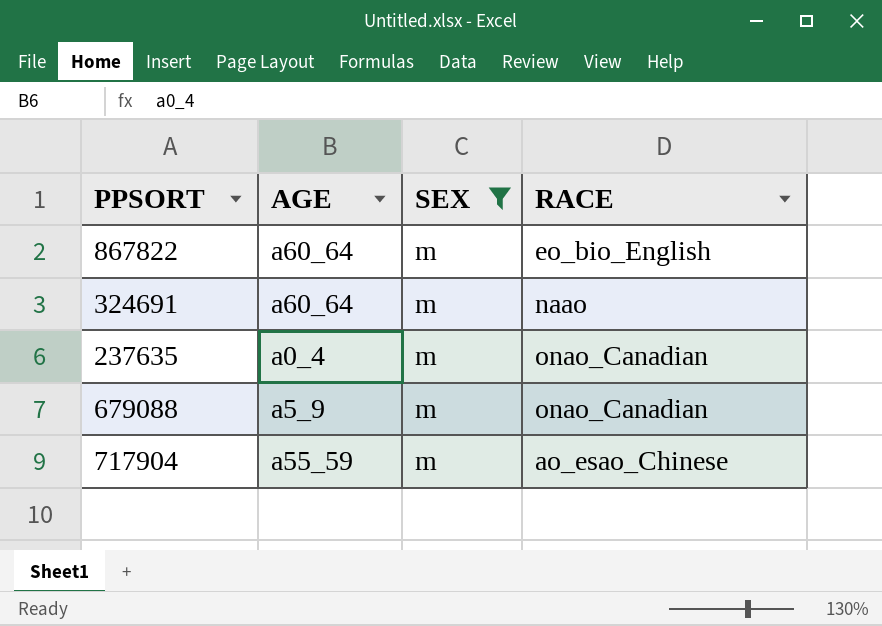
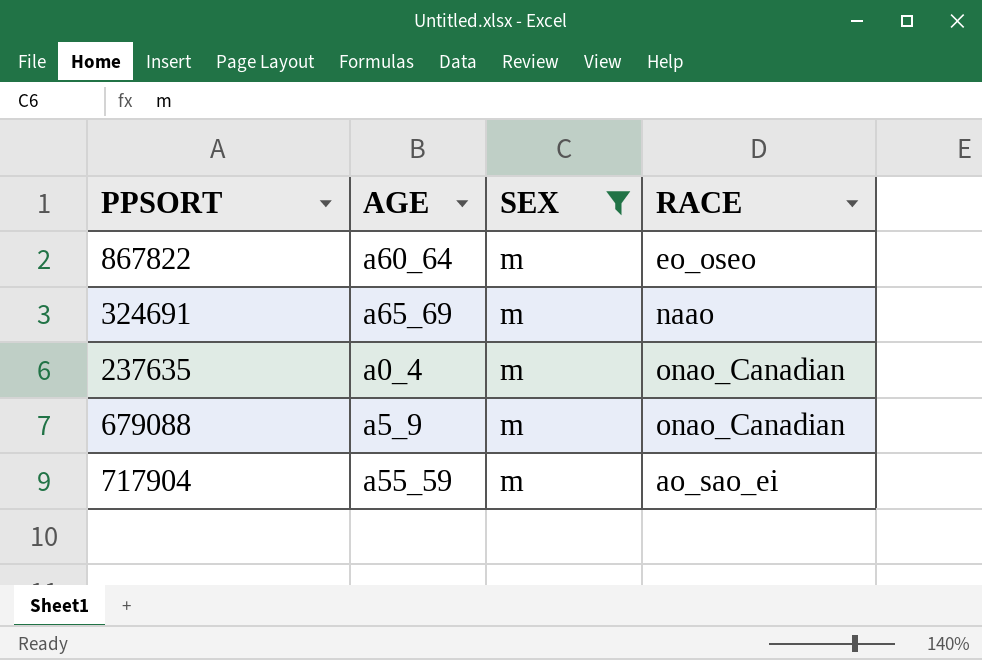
867822 | RACE: eo_bio_English -> eo_oseo
324691 | AGE: a60_64 -> a65_69
717904 | RACE: ao_esao_Chinese -> ao_sao_ei

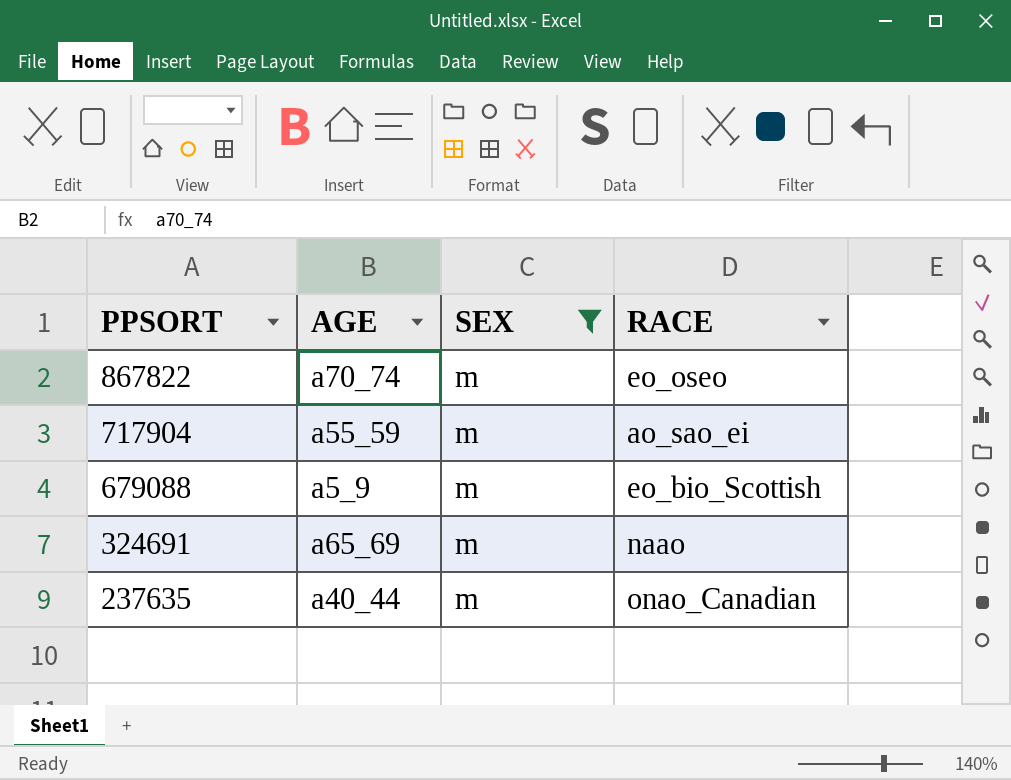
row order: none -> PPSORT descending
867822 | AGE: a60_64 -> a70_74
679088 | RACE: onao_Canadian -> eo_bio_Scottish
237635 | AGE: a0_4 -> a40_44

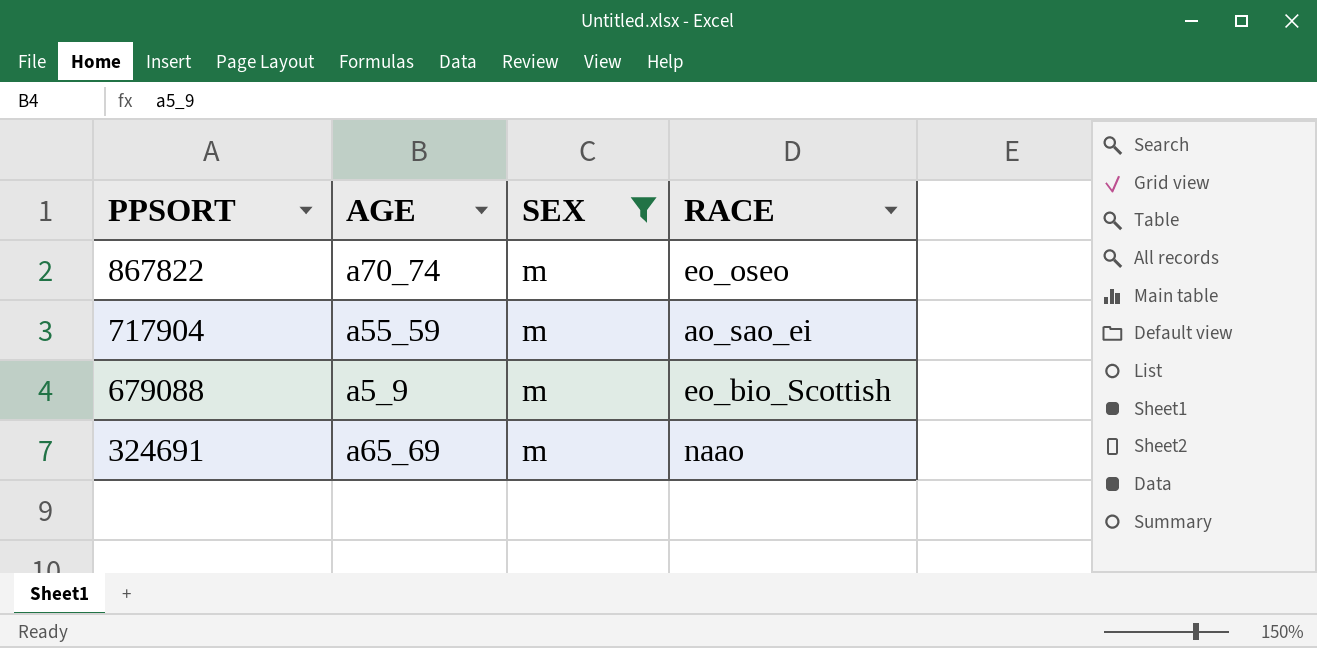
row 237635: a40_44 | m | onao_Canadian -> none

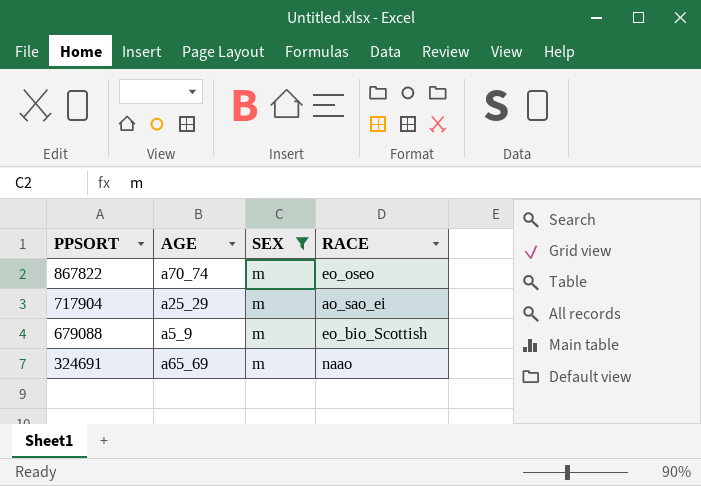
717904 | AGE: a55_59 -> a25_29

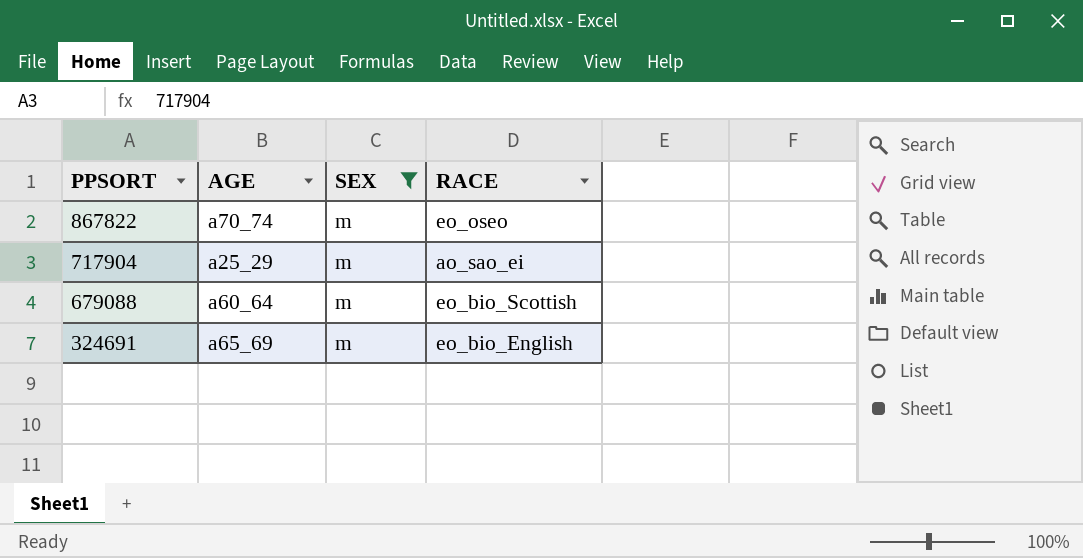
679088 | AGE: a5_9 -> a60_64
324691 | RACE: naao -> eo_bio_English

